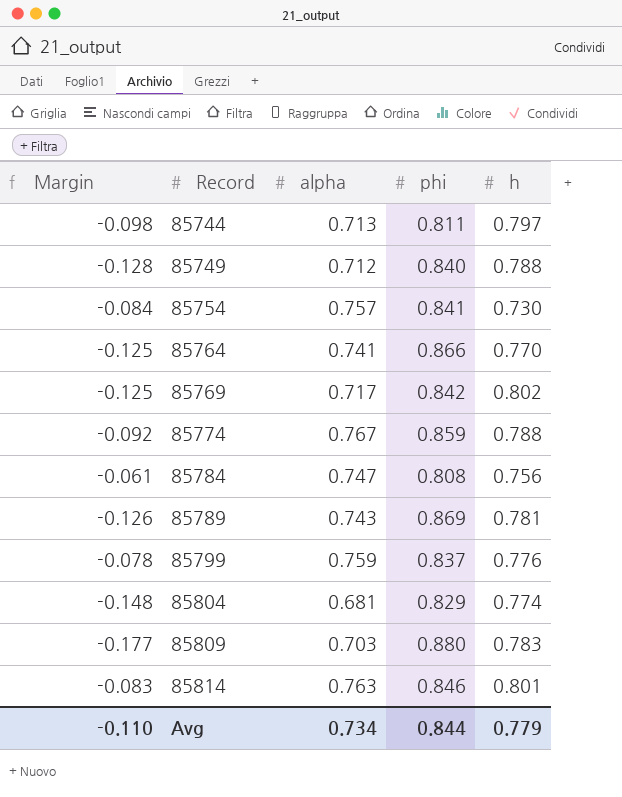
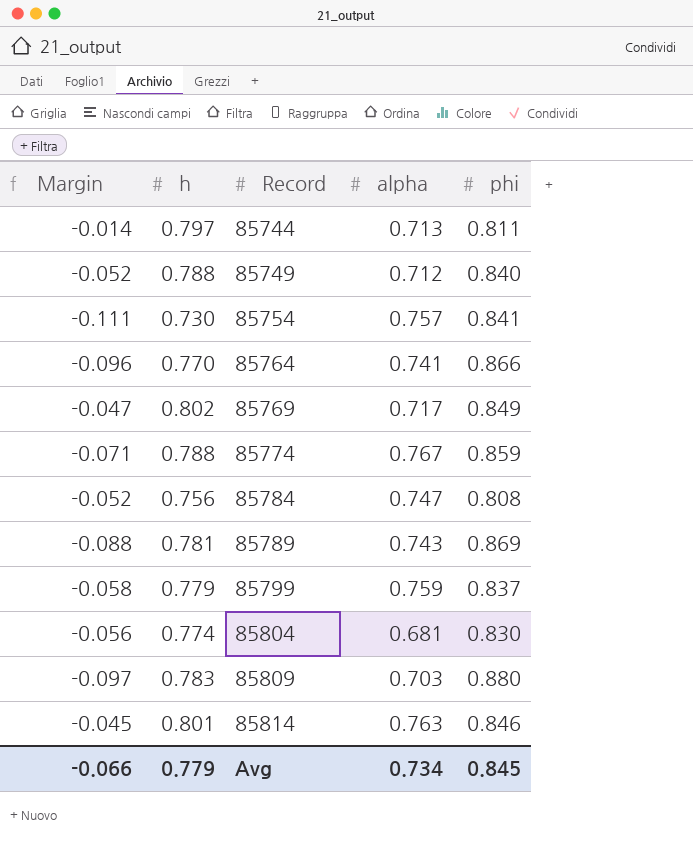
column Margin | formula: [alpha] - [phi] -> [h] - [phi]
column h | position: 5 -> 2
85769 | phi: 0.842 -> 0.849
85799 | h: 0.776 -> 0.779
85804 | phi: 0.829 -> 0.830
Avg | Margin: -0.110 -> -0.066
Avg | phi: 0.844 -> 0.845

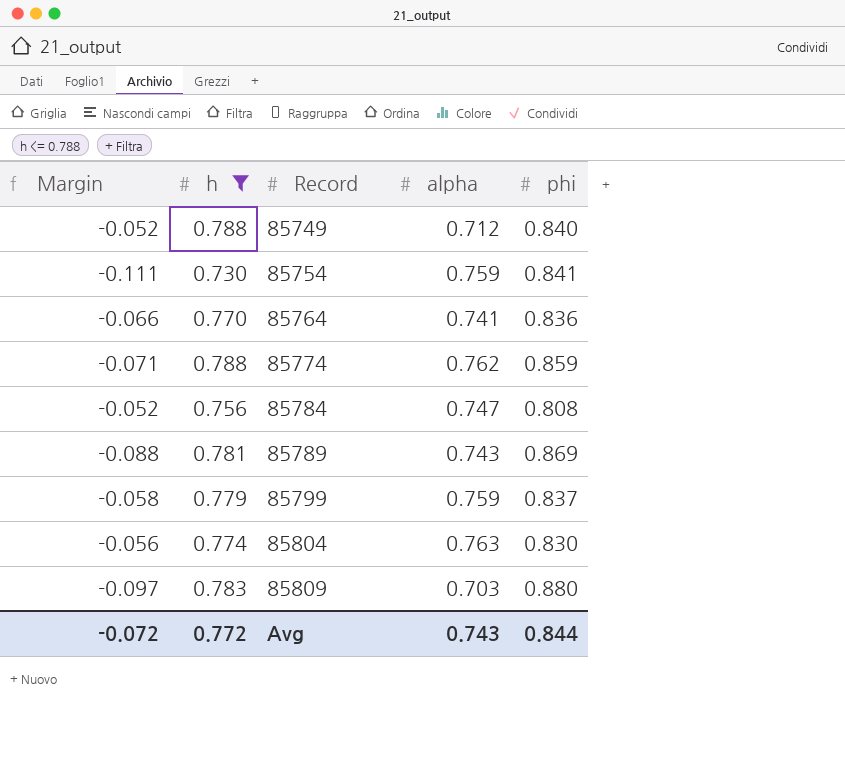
filter: none -> h <= 0.788
85754 | alpha: 0.757 -> 0.759
85764 | Margin: -0.096 -> -0.066
85764 | phi: 0.866 -> 0.836
85774 | alpha: 0.767 -> 0.762
85804 | alpha: 0.681 -> 0.763
Avg | Margin: -0.066 -> -0.072
Avg | h: 0.779 -> 0.772
Avg | alpha: 0.734 -> 0.743
Avg | phi: 0.845 -> 0.844

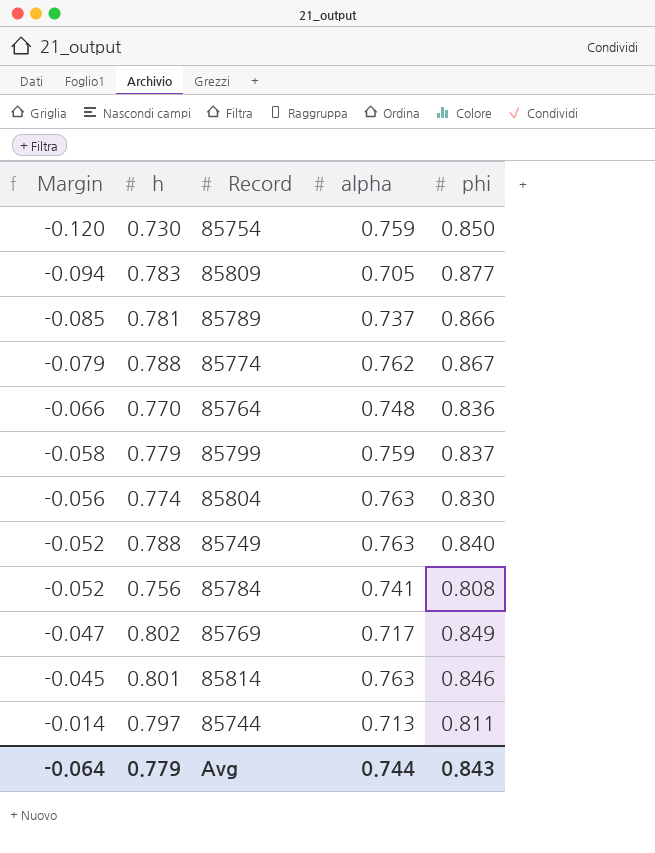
filter: h <= 0.788 -> none
row order: Record ascending -> Margin ascending
85754 | Margin: -0.111 -> -0.120
85754 | phi: 0.841 -> 0.850
85809 | Margin: -0.097 -> -0.094
85809 | alpha: 0.703 -> 0.705
85809 | phi: 0.880 -> 0.877
85789 | Margin: -0.088 -> -0.085
85789 | alpha: 0.743 -> 0.737
85789 | phi: 0.869 -> 0.866
85774 | Margin: -0.071 -> -0.079
85774 | phi: 0.859 -> 0.867
85764 | alpha: 0.741 -> 0.748
85749 | alpha: 0.712 -> 0.763
85784 | alpha: 0.747 -> 0.741
Avg | Margin: -0.072 -> -0.064
Avg | h: 0.772 -> 0.779
Avg | alpha: 0.743 -> 0.744
Avg | phi: 0.844 -> 0.843

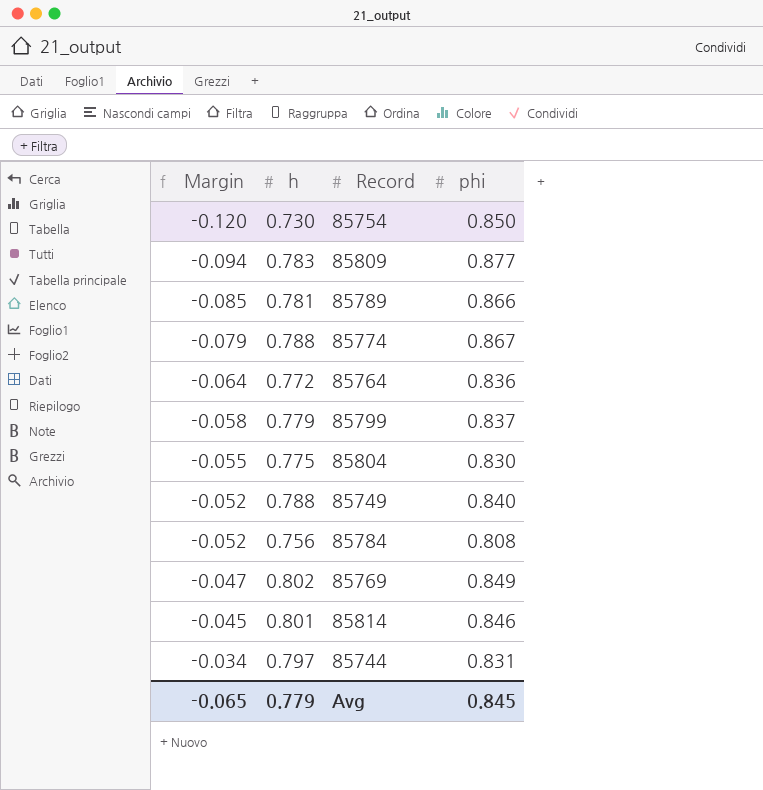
column alpha | position: 4 -> none
85764 | Margin: -0.066 -> -0.064
85764 | h: 0.770 -> 0.772
85804 | Margin: -0.056 -> -0.055
85804 | h: 0.774 -> 0.775
85744 | Margin: -0.014 -> -0.034
85744 | phi: 0.811 -> 0.831
Avg | Margin: -0.064 -> -0.065
Avg | phi: 0.843 -> 0.845

